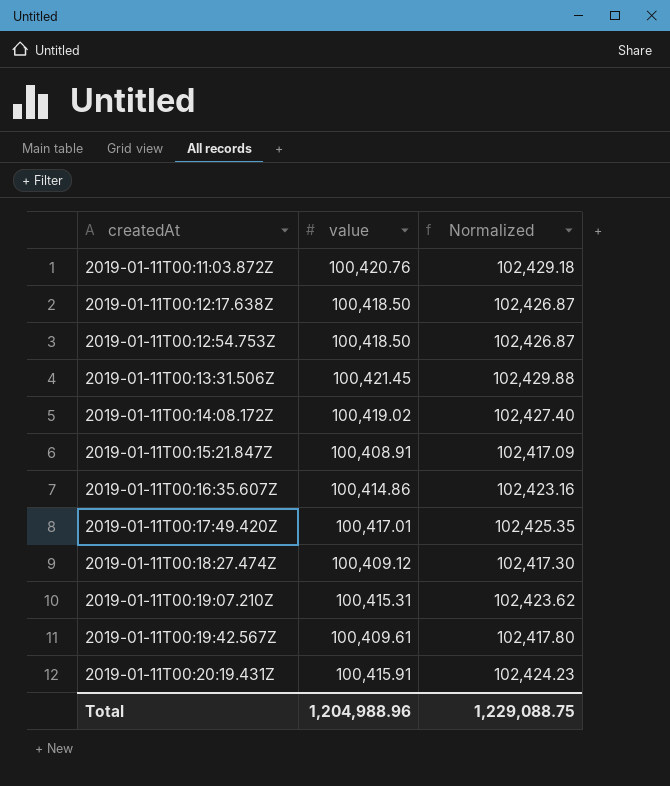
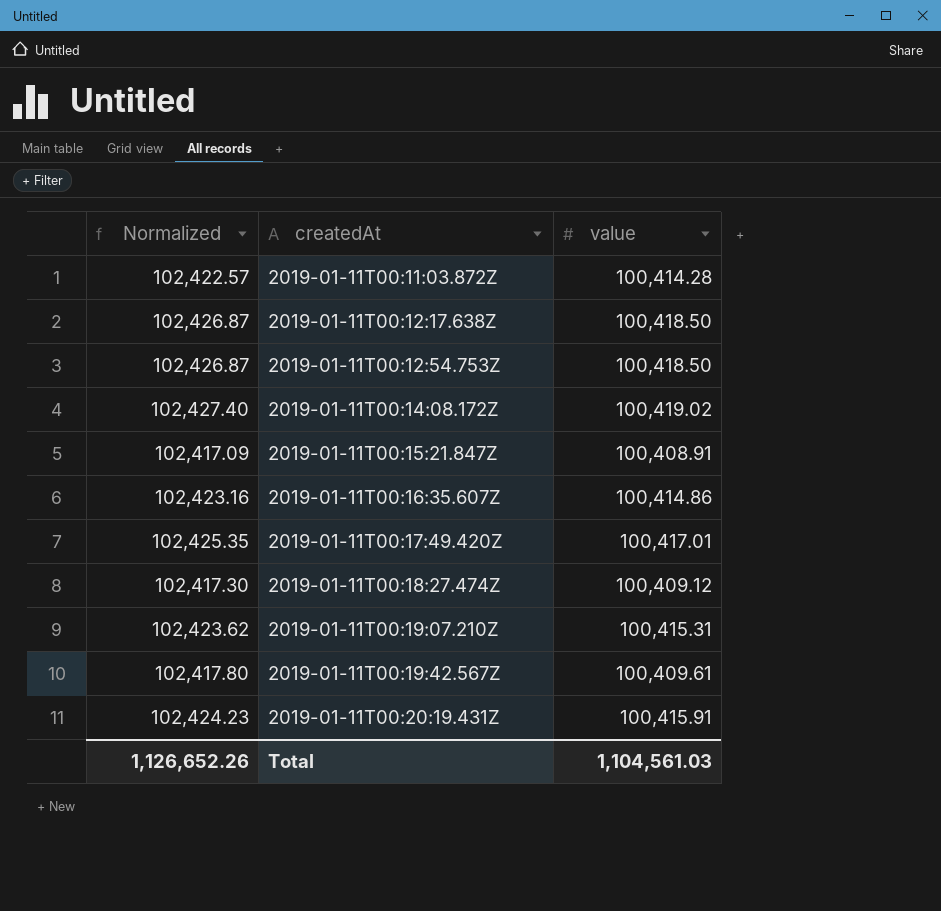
column Normalized | position: 3 -> 1
row 2019-01-11T00:13:31.506Z: 100,421.45 | 102,429.88 -> none
2019-01-11T00:11:03.872Z | Normalized: 102,429.18 -> 102,422.57
2019-01-11T00:11:03.872Z | value: 100,420.76 -> 100,414.28
Total | Normalized: 1,229,088.75 -> 1,126,652.26
Total | value: 1,204,988.96 -> 1,104,561.03

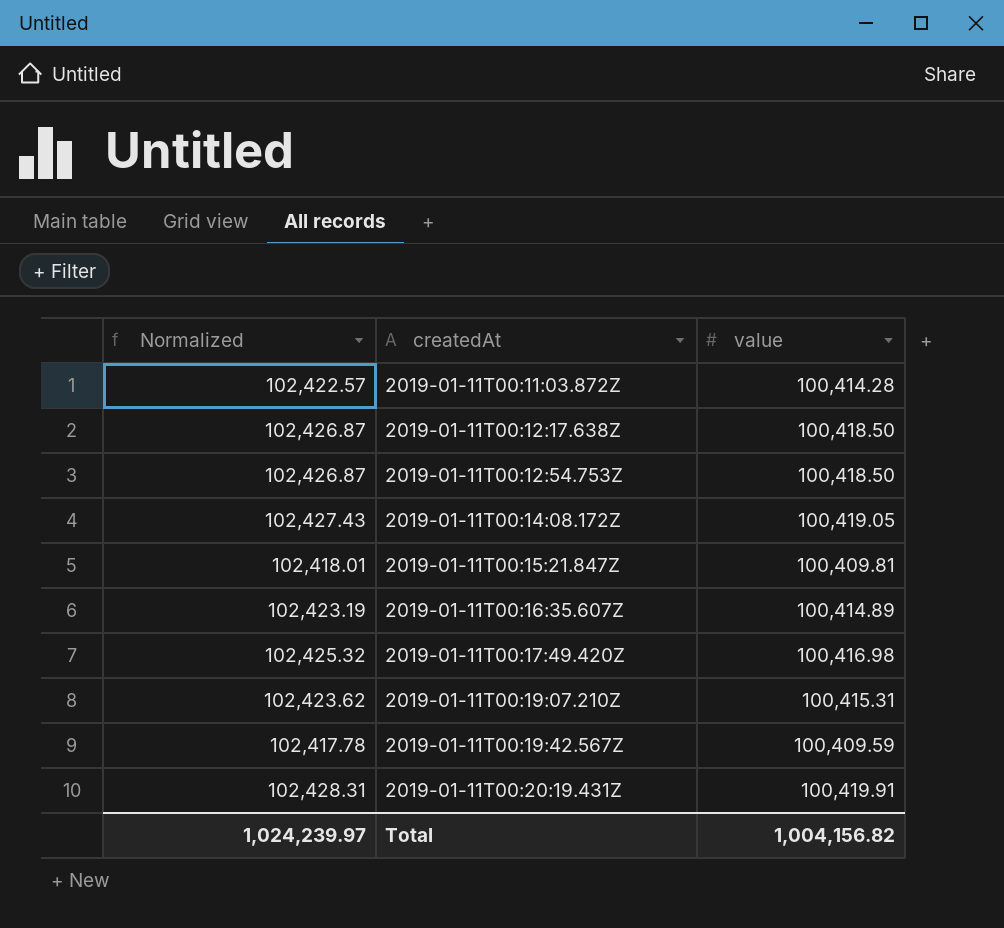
row 2019-01-11T00:18:27.474Z: 102,417.30 | 100,409.12 -> none
2019-01-11T00:14:08.172Z | Normalized: 102,427.40 -> 102,427.43
2019-01-11T00:14:08.172Z | value: 100,419.02 -> 100,419.05
2019-01-11T00:15:21.847Z | Normalized: 102,417.09 -> 102,418.01
2019-01-11T00:15:21.847Z | value: 100,408.91 -> 100,409.81
2019-01-11T00:16:35.607Z | Normalized: 102,423.16 -> 102,423.19
2019-01-11T00:16:35.607Z | value: 100,414.86 -> 100,414.89
2019-01-11T00:17:49.420Z | Normalized: 102,425.35 -> 102,425.32
2019-01-11T00:17:49.420Z | value: 100,417.01 -> 100,416.98
2019-01-11T00:19:42.567Z | Normalized: 102,417.80 -> 102,417.78
2019-01-11T00:19:42.567Z | value: 100,409.61 -> 100,409.59
2019-01-11T00:20:19.431Z | Normalized: 102,424.23 -> 102,428.31
2019-01-11T00:20:19.431Z | value: 100,415.91 -> 100,419.91
Total | Normalized: 1,126,652.26 -> 1,024,239.97
Total | value: 1,104,561.03 -> 1,004,156.82

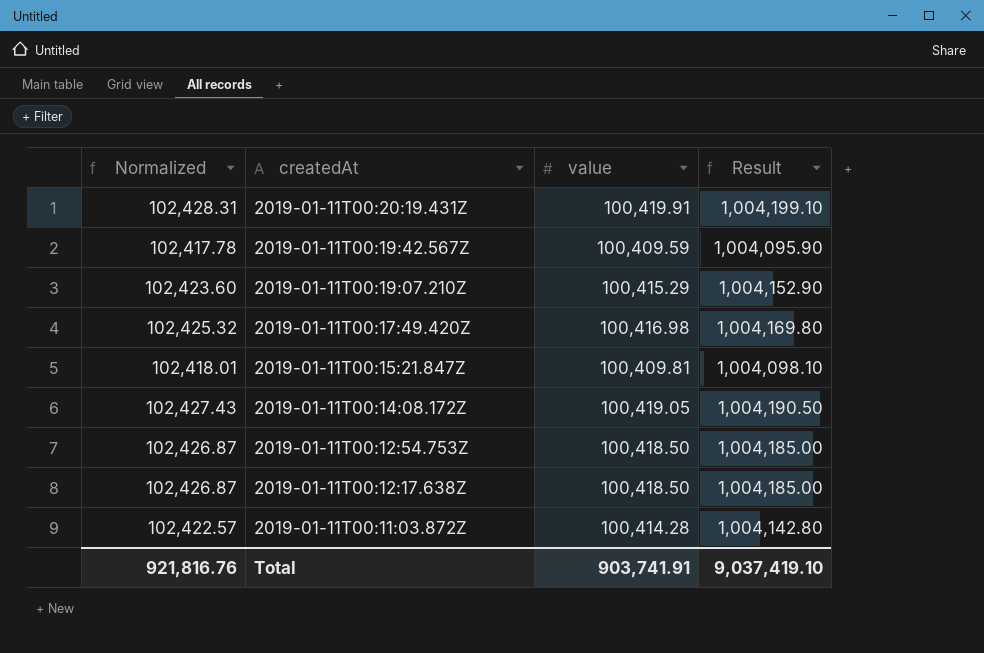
row order: createdAt ascending -> createdAt descending
column Result | formula: none -> [value] * 10
row 2019-01-11T00:16:35.607Z: 102,423.19 | 100,414.89 -> none
2019-01-11T00:19:07.210Z | Normalized: 102,423.62 -> 102,423.60
2019-01-11T00:19:07.210Z | value: 100,415.31 -> 100,415.29
Total | Normalized: 1,024,239.97 -> 921,816.76
Total | value: 1,004,156.82 -> 903,741.91

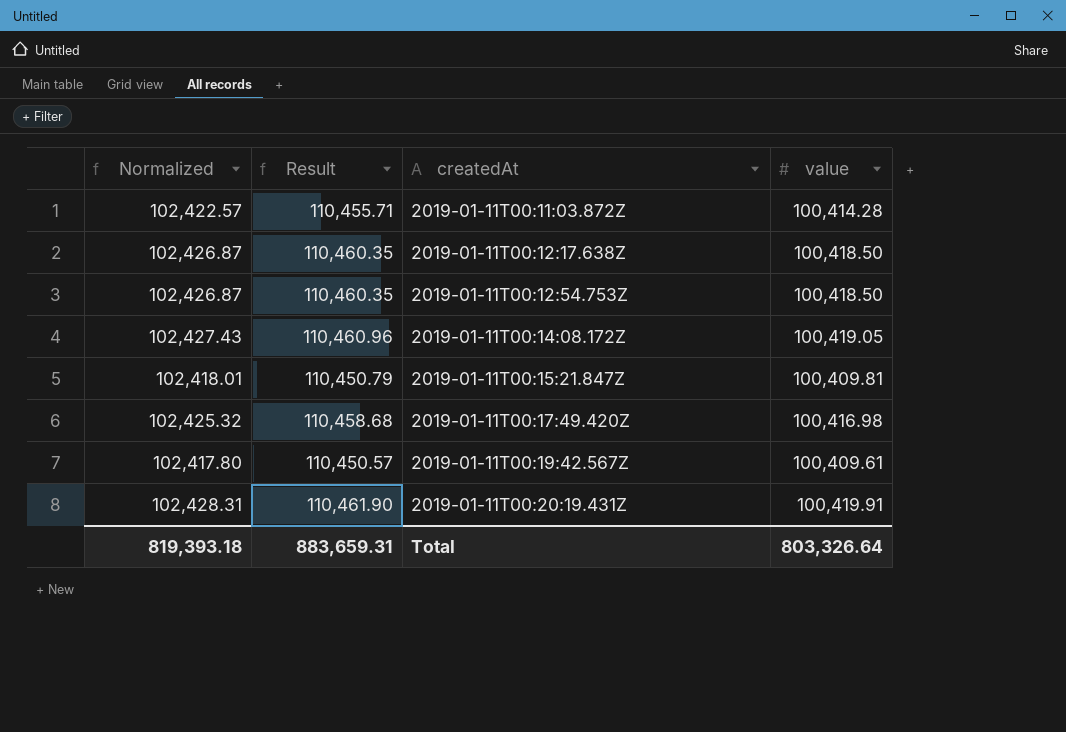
row order: createdAt descending -> createdAt ascending
column Result | formula: [value] * 10 -> [value] * 1.1
column Result | position: 4 -> 2
row 2019-01-11T00:19:07.210Z: 102,423.60 | 100,415.29 | 1,004,152.90 -> none
2019-01-11T00:19:42.567Z | Normalized: 102,417.78 -> 102,417.80
2019-01-11T00:19:42.567Z | value: 100,409.59 -> 100,409.61
Total | Normalized: 921,816.76 -> 819,393.18
Total | Result: 9,037,419.10 -> 883,659.31
Total | value: 903,741.91 -> 803,326.64

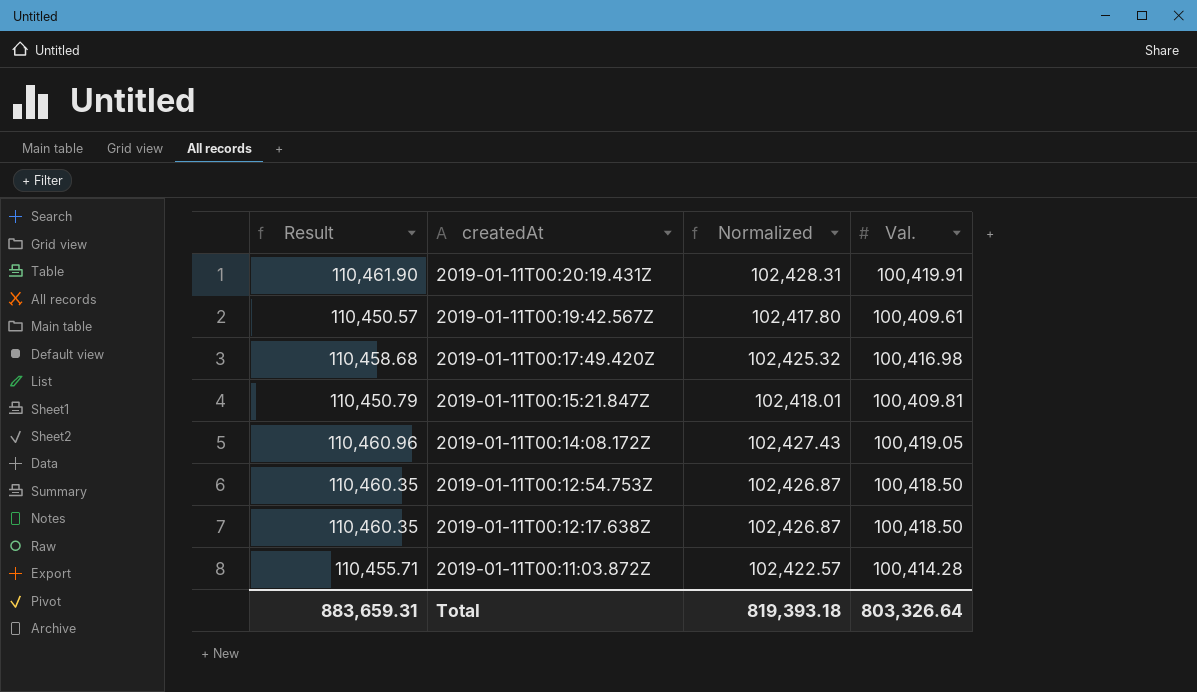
row order: createdAt ascending -> createdAt descending
column Normalized | position: 1 -> 3
column name: value -> Val.

